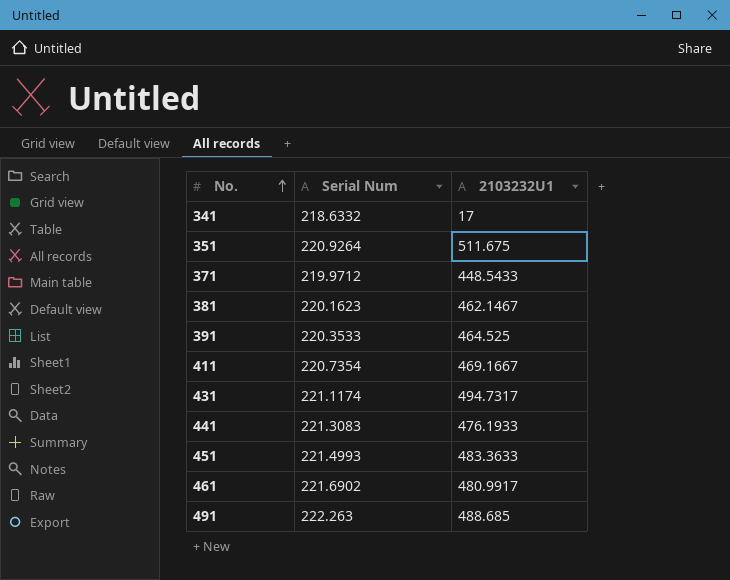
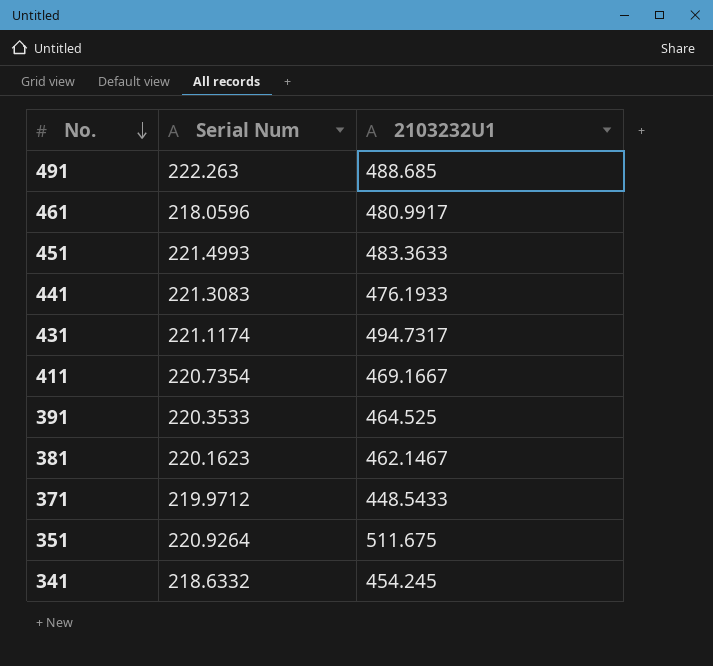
row order: No. ascending -> No. descending
461 | Serial Num: 221.6902 -> 218.0596
341 | 2103232U1: 17 -> 454.245

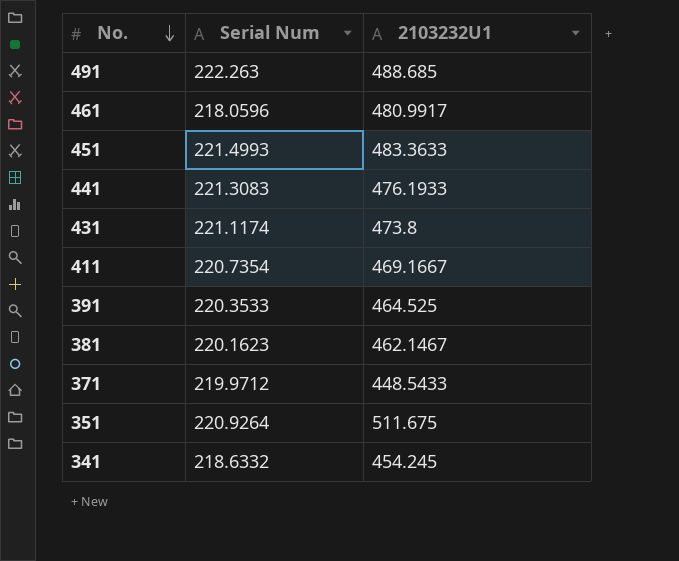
431 | 2103232U1: 494.7317 -> 473.8

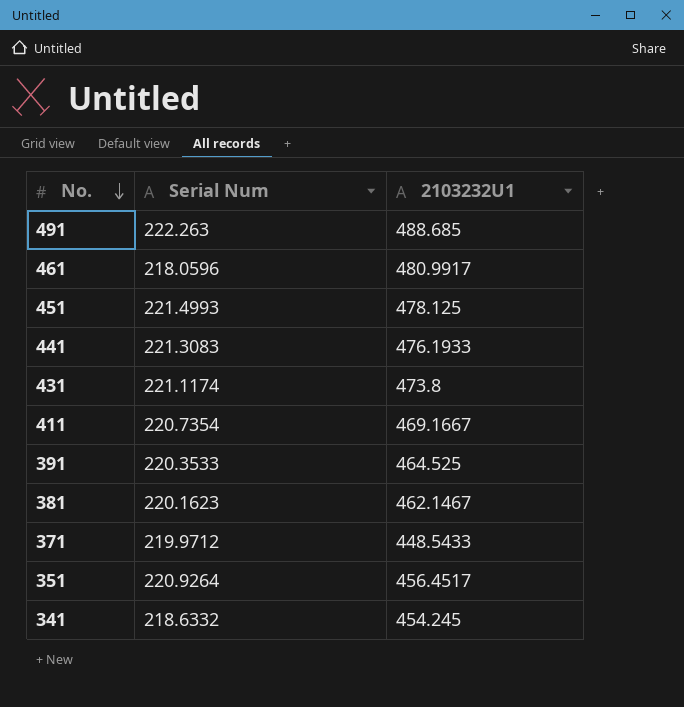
451 | 2103232U1: 483.3633 -> 478.125
351 | 2103232U1: 511.675 -> 456.4517

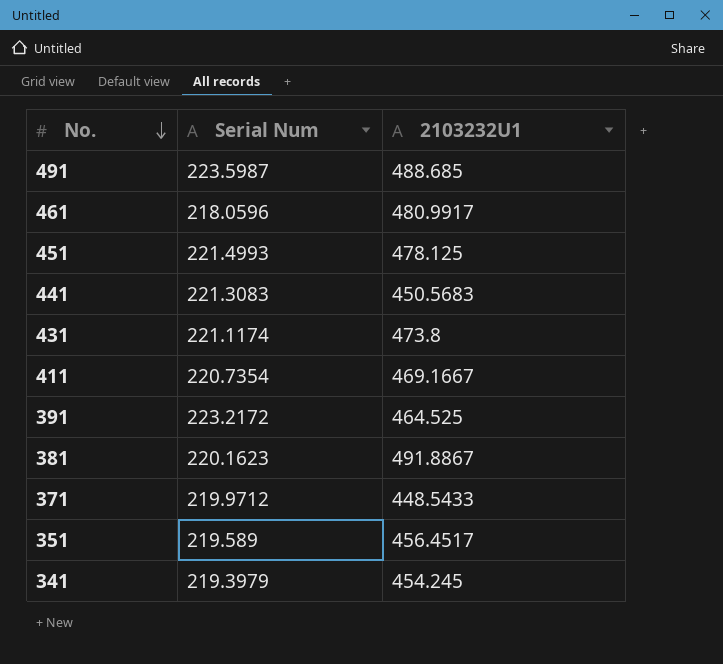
491 | Serial Num: 222.263 -> 223.5987
441 | 2103232U1: 476.1933 -> 450.5683
391 | Serial Num: 220.3533 -> 223.2172
381 | 2103232U1: 462.1467 -> 491.8867
351 | Serial Num: 220.9264 -> 219.589
341 | Serial Num: 218.6332 -> 219.3979

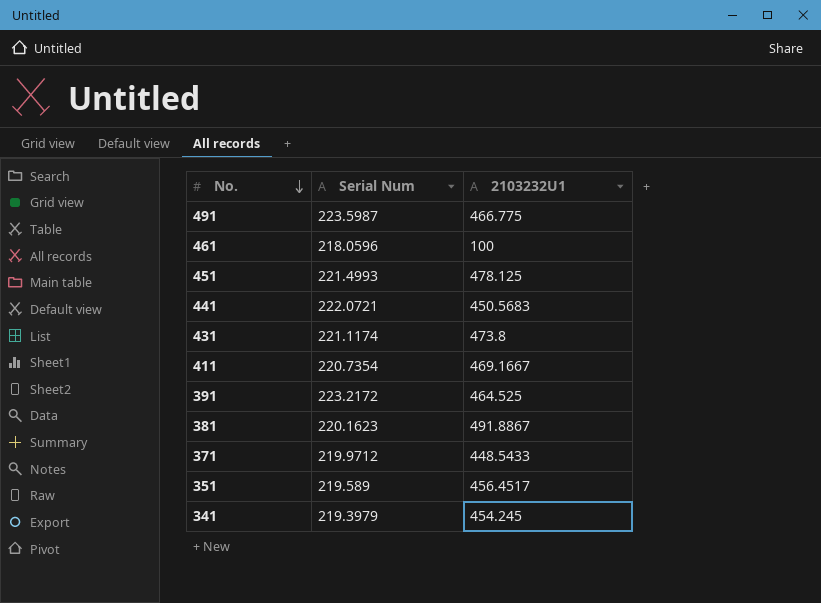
491 | 2103232U1: 488.685 -> 466.775
461 | 2103232U1: 480.9917 -> 100
441 | Serial Num: 221.3083 -> 222.0721

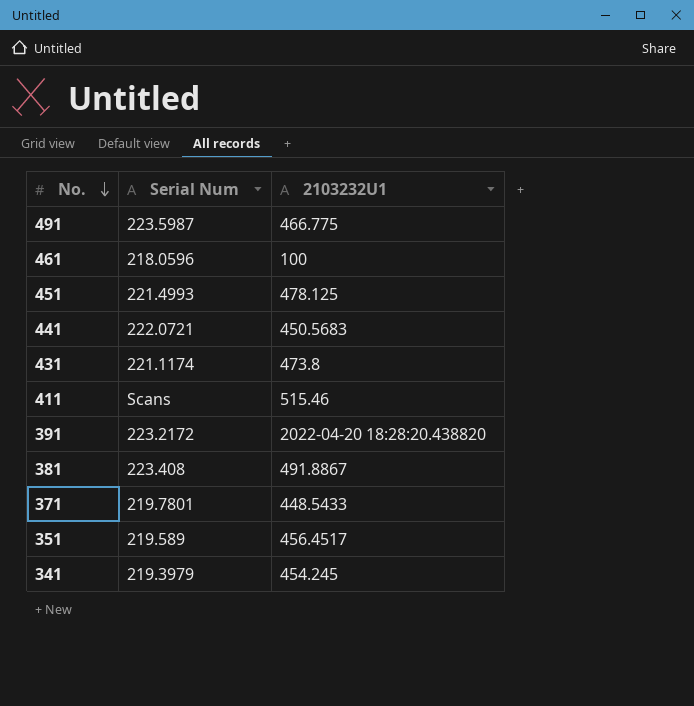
411 | Serial Num: 220.7354 -> Scans
411 | 2103232U1: 469.1667 -> 515.46
391 | 2103232U1: 464.525 -> 2022-04-20 18:28:20.438820
381 | Serial Num: 220.1623 -> 223.408
371 | Serial Num: 219.9712 -> 219.7801

